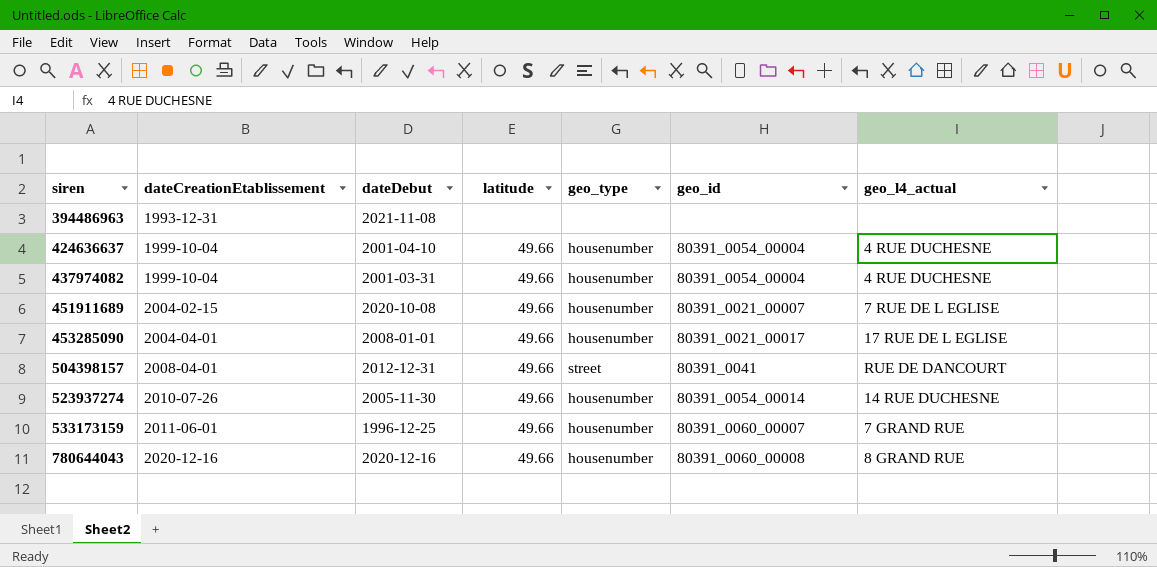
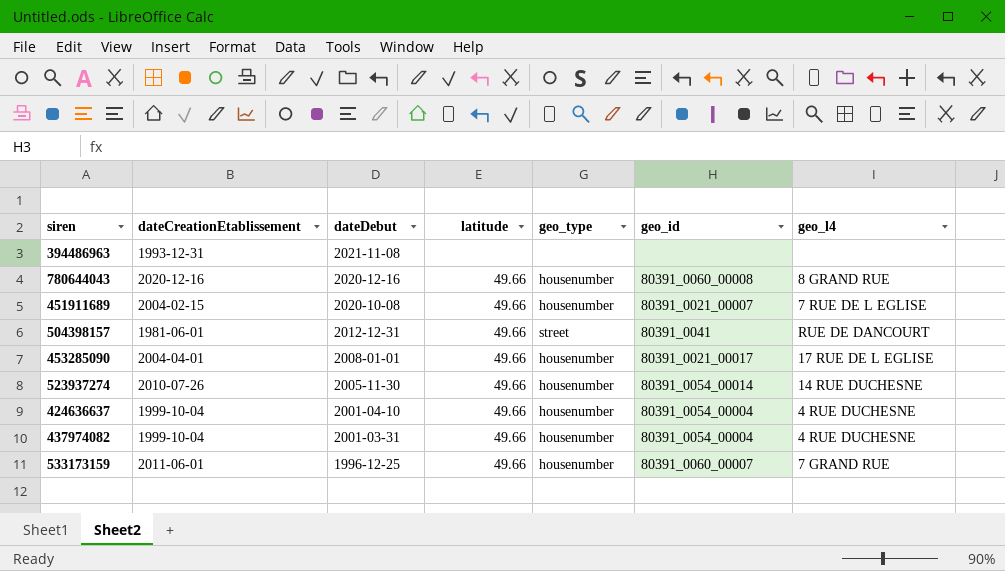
row order: siren ascending -> dateDebut descending
column name: geo_l4_actual -> geo_l4
504398157 | dateCreationEtablissement: 2008-04-01 -> 1981-06-01

